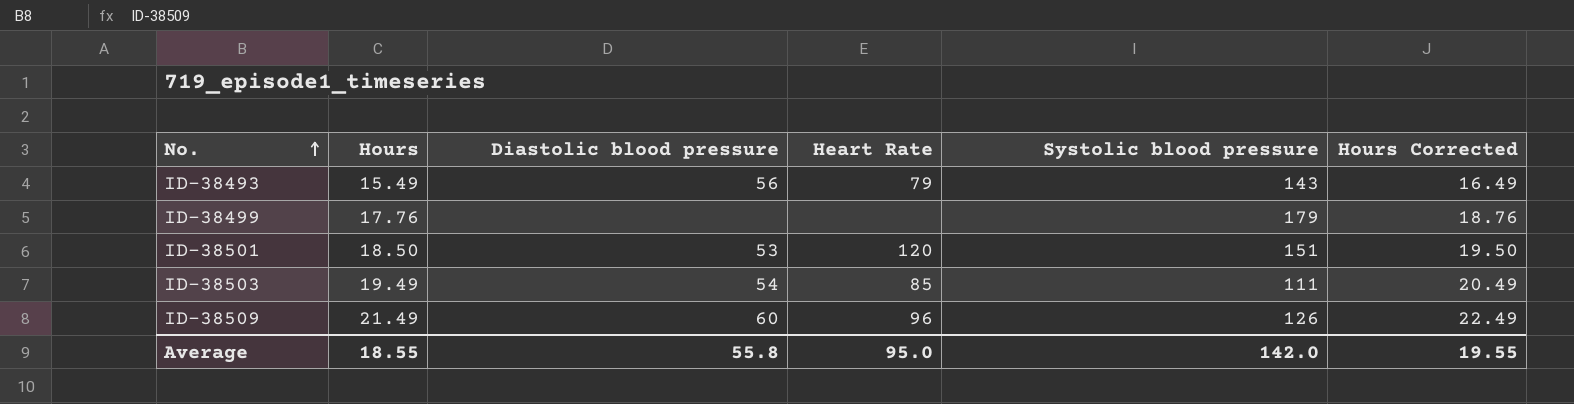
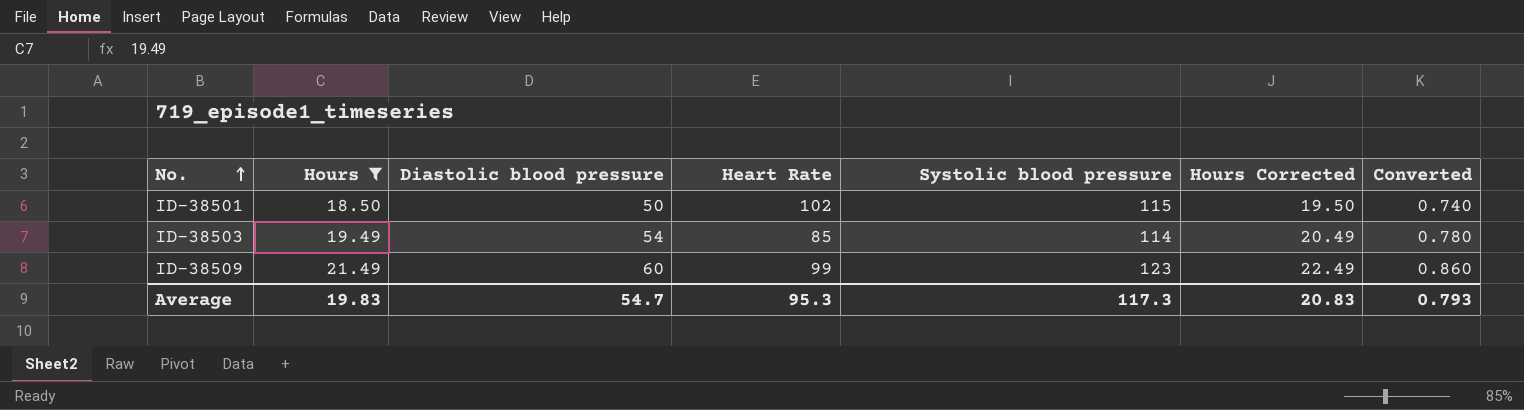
filter: none -> Hours >= 18.50
column Converted | formula: none -> [Hours] * 0.04
ID-38501 | Diastolic blood pressure: 53 -> 50
ID-38501 | Heart Rate: 120 -> 102
ID-38501 | Systolic blood pressure: 151 -> 115
ID-38503 | Systolic blood pressure: 111 -> 114
ID-38509 | Heart Rate: 96 -> 99
ID-38509 | Systolic blood pressure: 126 -> 123
Average | Hours: 18.55 -> 19.83
Average | Diastolic blood pressure: 55.8 -> 54.7
Average | Heart Rate: 95.0 -> 95.3
Average | Systolic blood pressure: 142.0 -> 117.3
Average | Hours Corrected: 19.55 -> 20.83

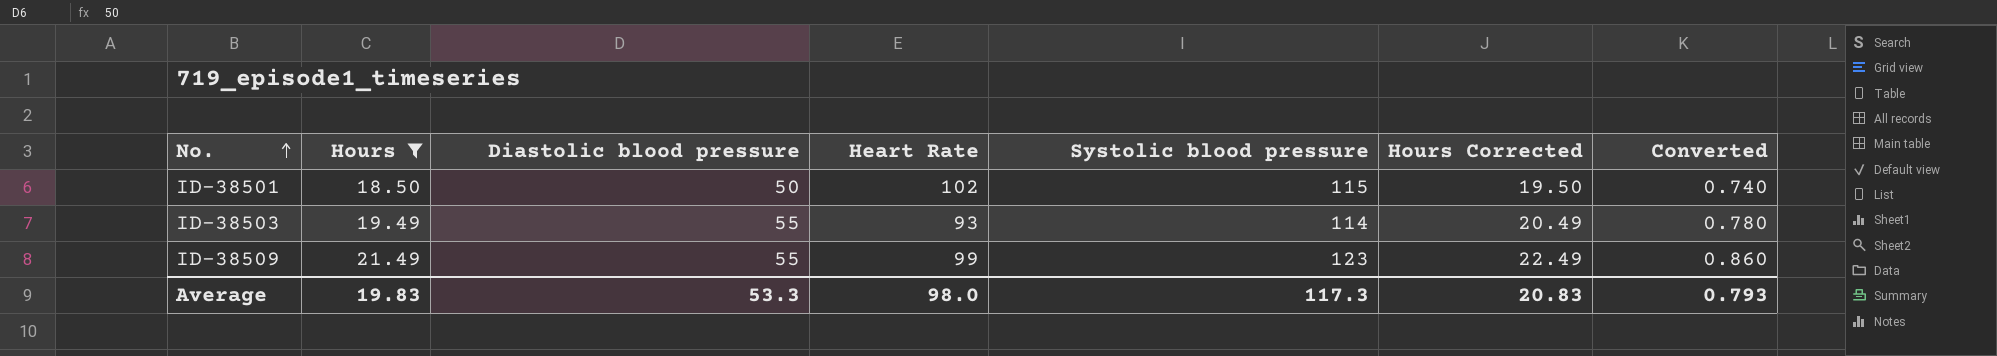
ID-38503 | Diastolic blood pressure: 54 -> 55
ID-38503 | Heart Rate: 85 -> 93
ID-38509 | Diastolic blood pressure: 60 -> 55
Average | Diastolic blood pressure: 54.7 -> 53.3
Average | Heart Rate: 95.3 -> 98.0

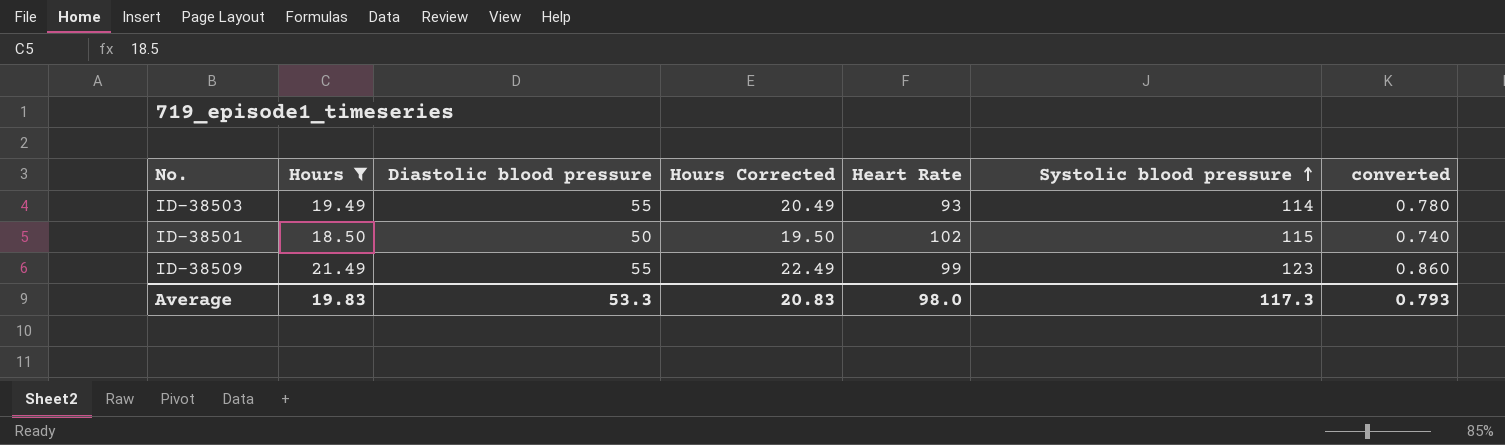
row order: No. ascending -> Systolic blood pressure ascending
column Hours Corrected | position: 6 -> 4
column name: Converted -> converted

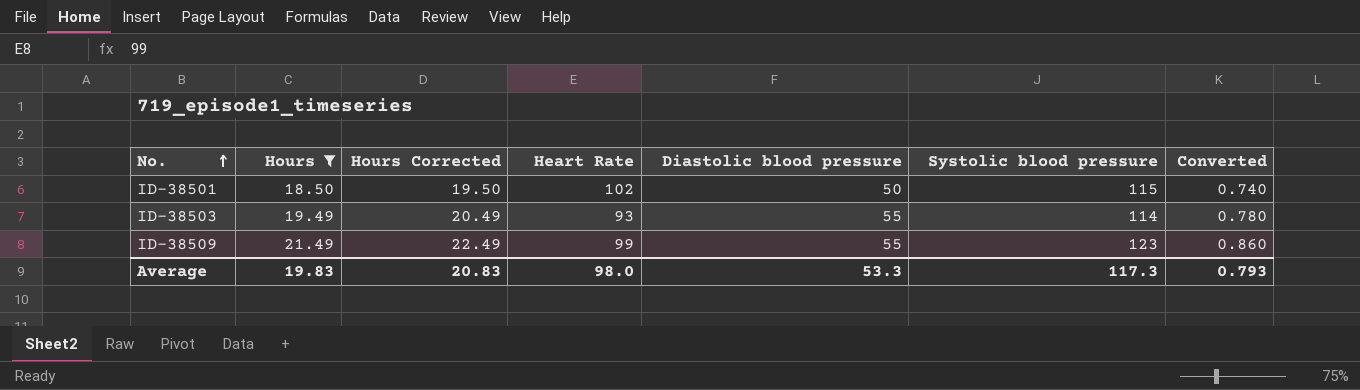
row order: Systolic blood pressure ascending -> No. ascending
column Diastolic blood pressure | position: 3 -> 5
column name: converted -> Converted

